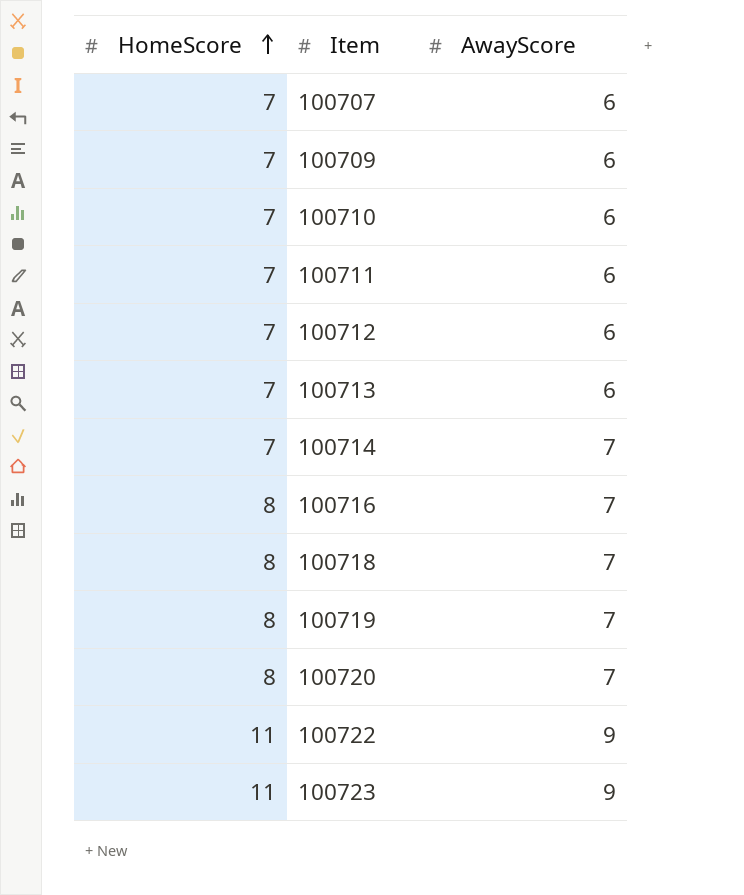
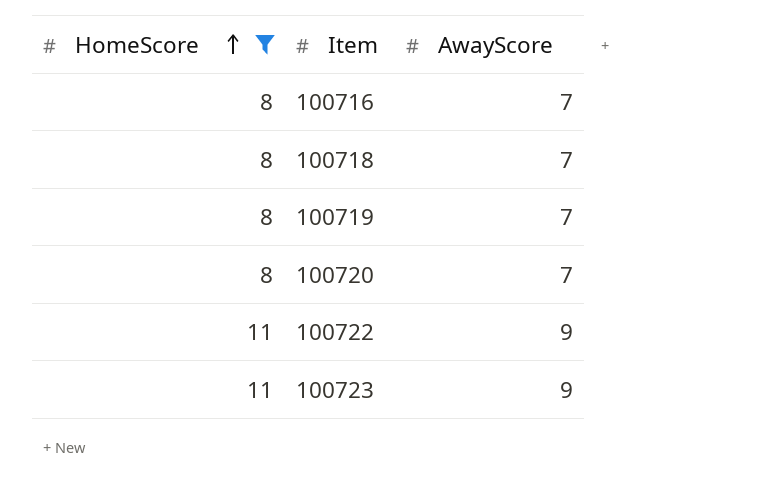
filter: none -> HomeScore != 7

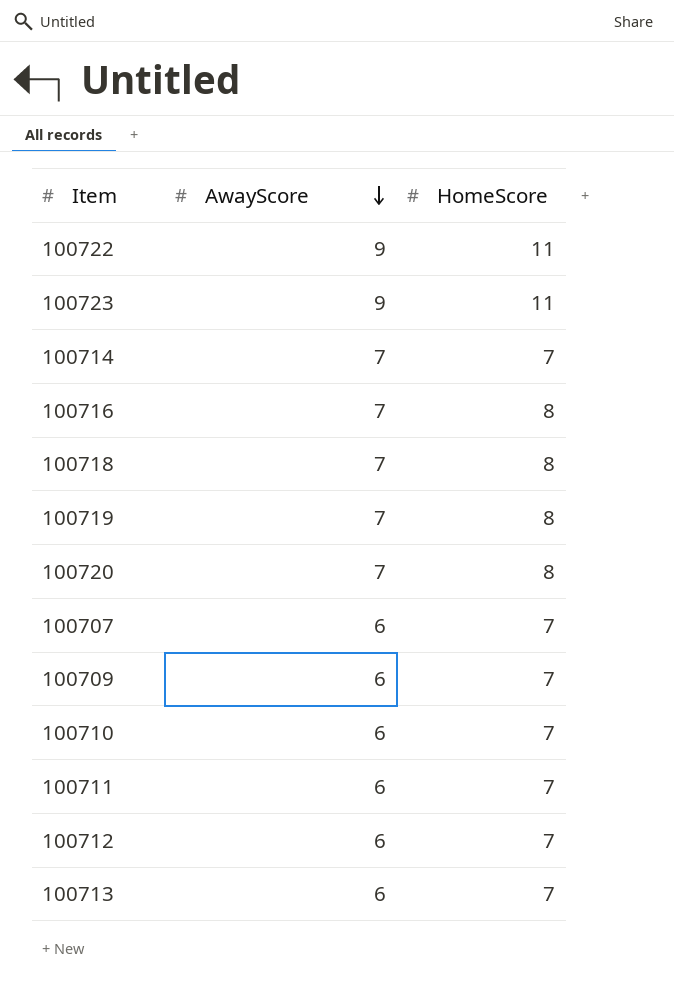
filter: HomeScore != 7 -> none
row order: HomeScore ascending -> AwayScore descending
column HomeScore | position: 1 -> 3

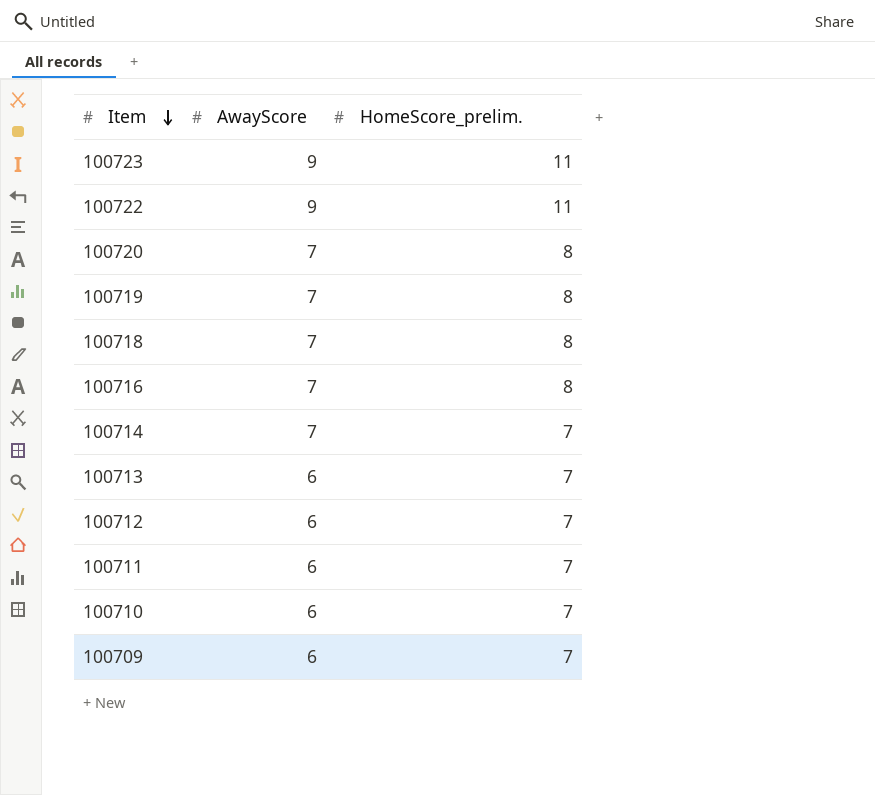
row order: AwayScore descending -> Item descending
column name: HomeScore -> HomeScore_prelim.
row 100707: 6 | 7 -> none

